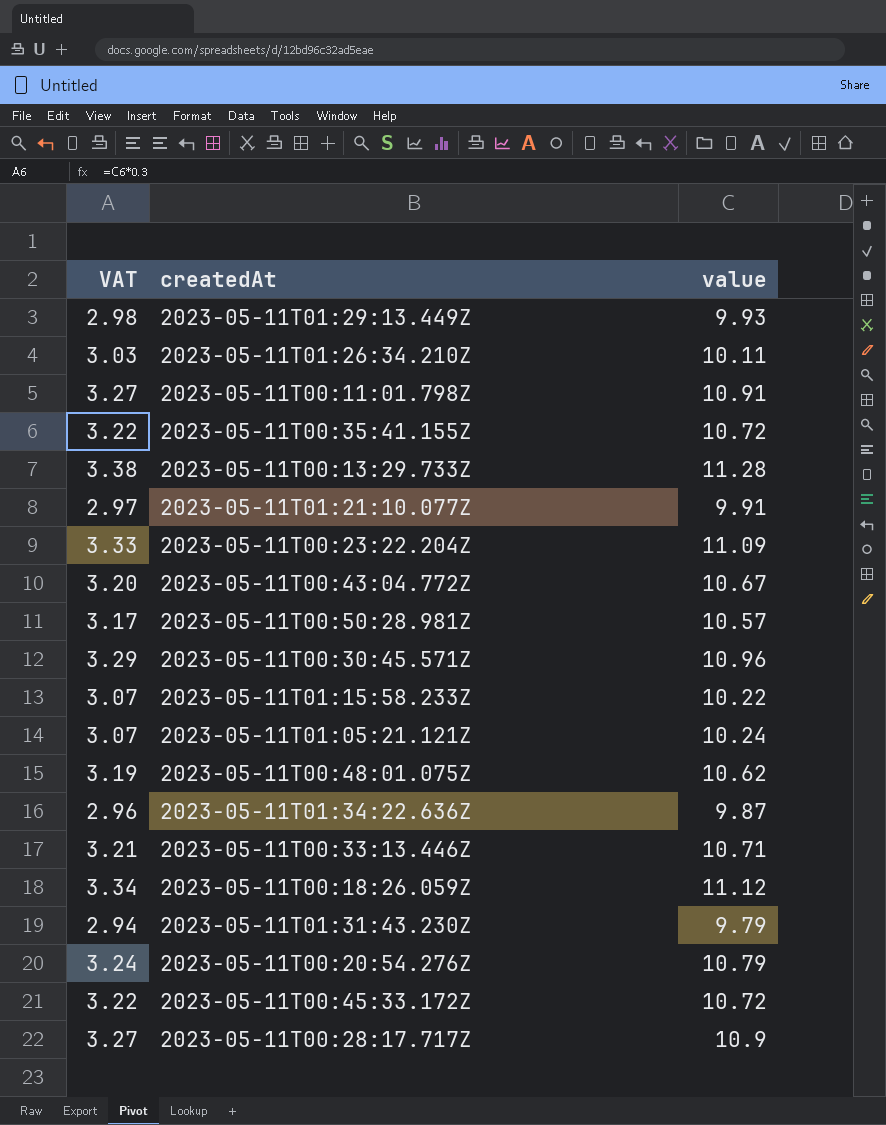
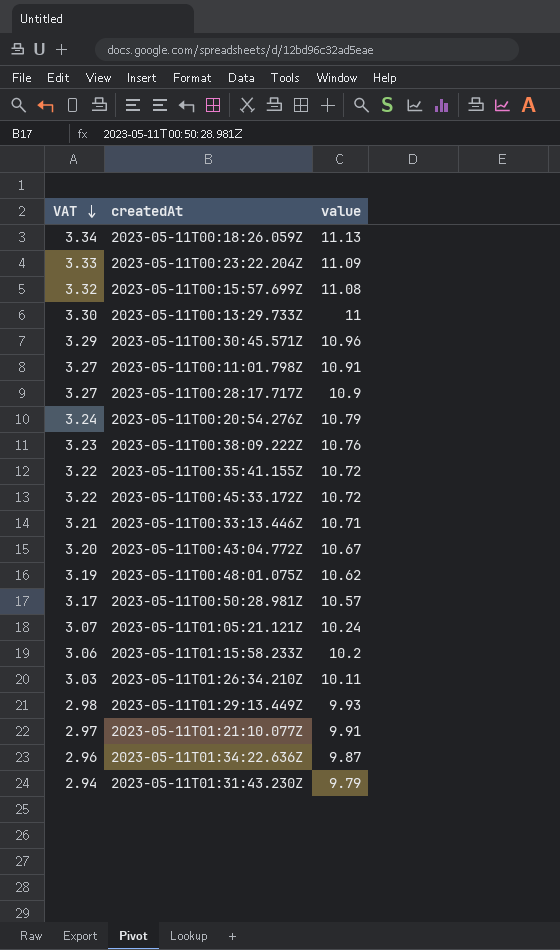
row order: none -> VAT descending
2023-05-11T00:18:26.059Z | value: 11.12 -> 11.13
row 2023-05-11T00:15:57.699Z: none -> 3.32 | 11.08
2023-05-11T00:13:29.733Z | VAT: 3.38 -> 3.30
2023-05-11T00:13:29.733Z | value: 11.28 -> 11
row 2023-05-11T00:38:09.222Z: none -> 3.23 | 10.76
2023-05-11T01:15:58.233Z | VAT: 3.07 -> 3.06
2023-05-11T01:15:58.233Z | value: 10.22 -> 10.2

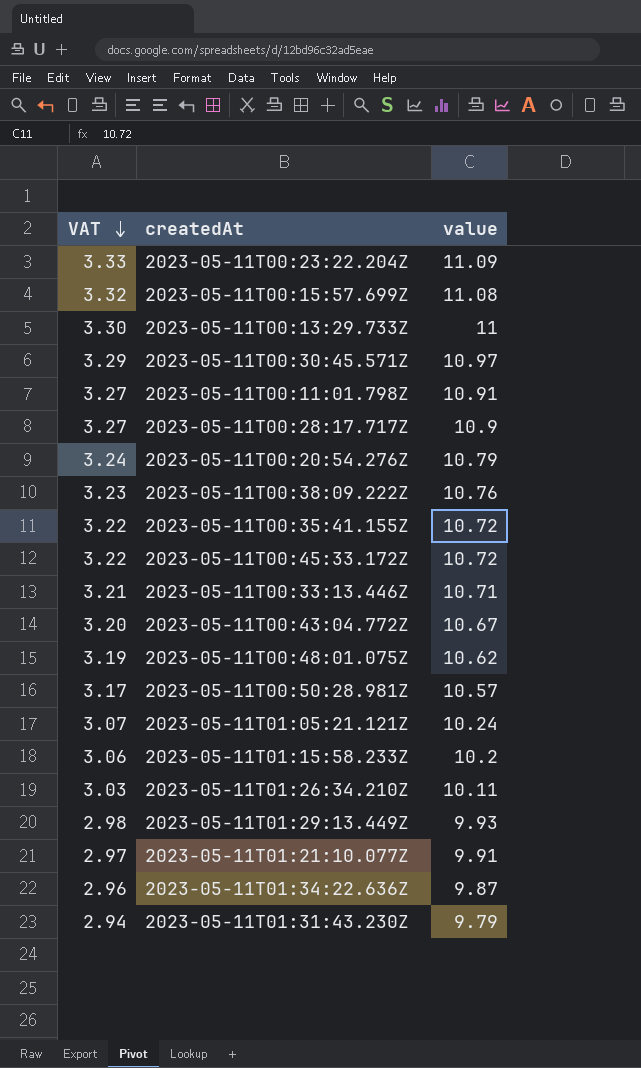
row 2023-05-11T00:18:26.059Z: 3.34 | 11.13 -> none
2023-05-11T00:30:45.571Z | value: 10.96 -> 10.97

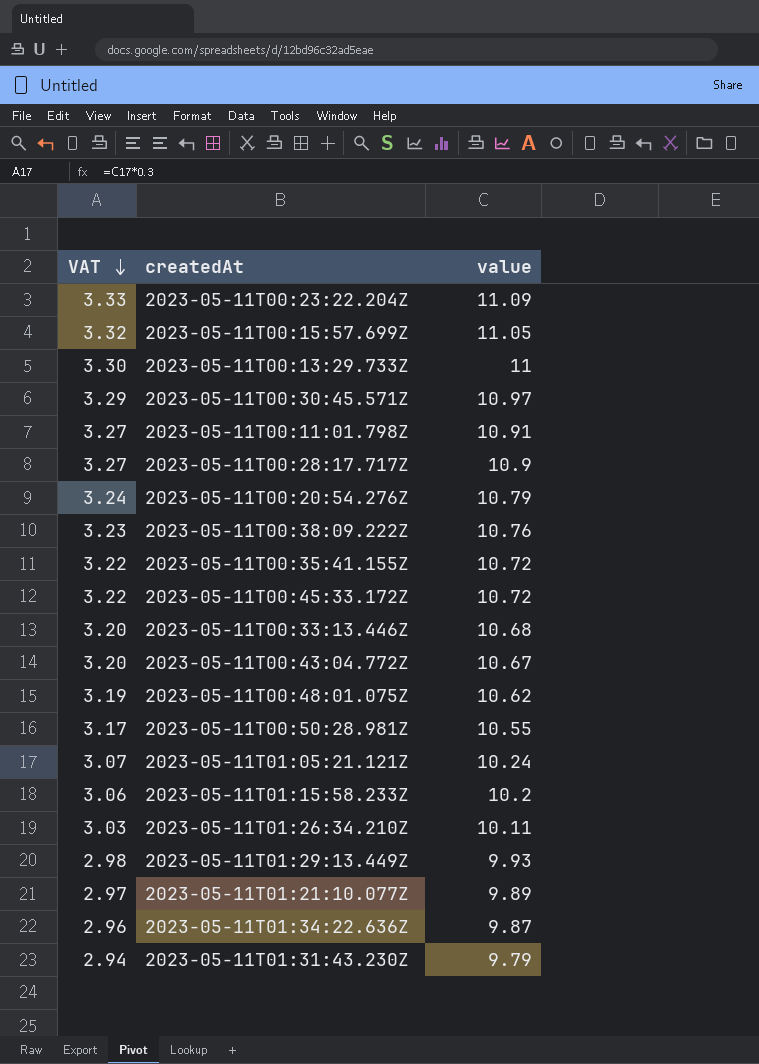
2023-05-11T00:15:57.699Z | value: 11.08 -> 11.05
2023-05-11T00:33:13.446Z | VAT: 3.21 -> 3.20
2023-05-11T00:33:13.446Z | value: 10.71 -> 10.68
2023-05-11T00:50:28.981Z | value: 10.57 -> 10.55
2023-05-11T01:21:10.077Z | value: 9.91 -> 9.89

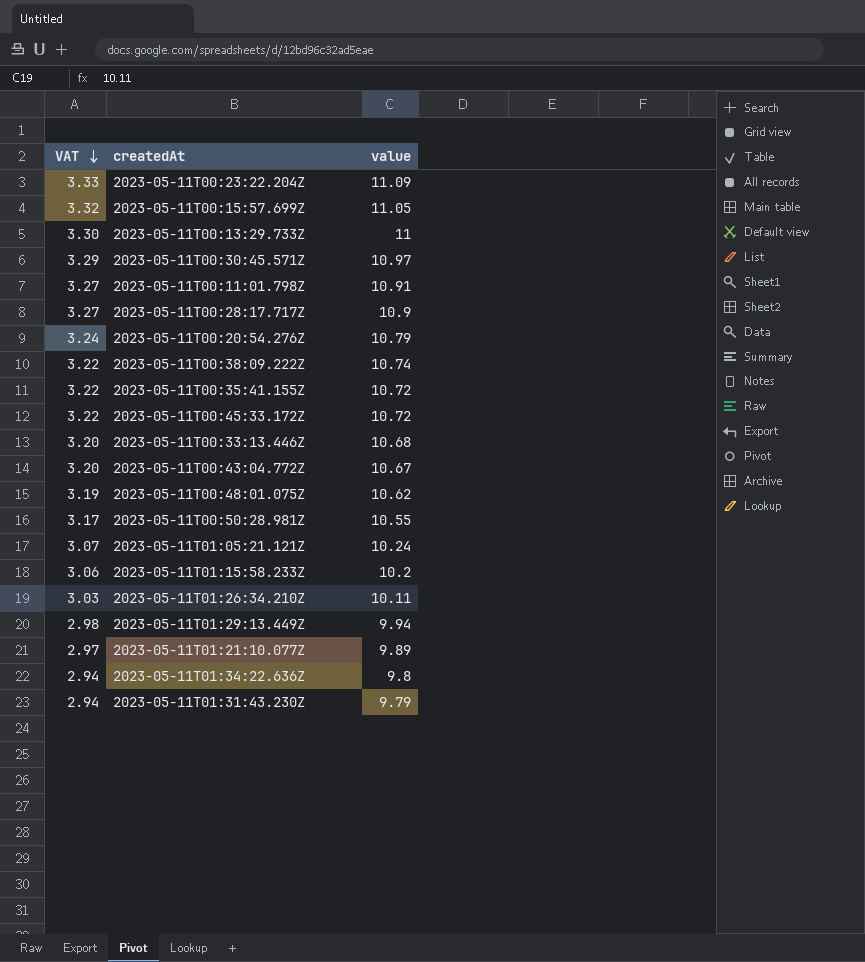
2023-05-11T00:38:09.222Z | VAT: 3.23 -> 3.22
2023-05-11T00:38:09.222Z | value: 10.76 -> 10.74
2023-05-11T01:29:13.449Z | value: 9.93 -> 9.94
2023-05-11T01:34:22.636Z | VAT: 2.96 -> 2.94
2023-05-11T01:34:22.636Z | value: 9.87 -> 9.8

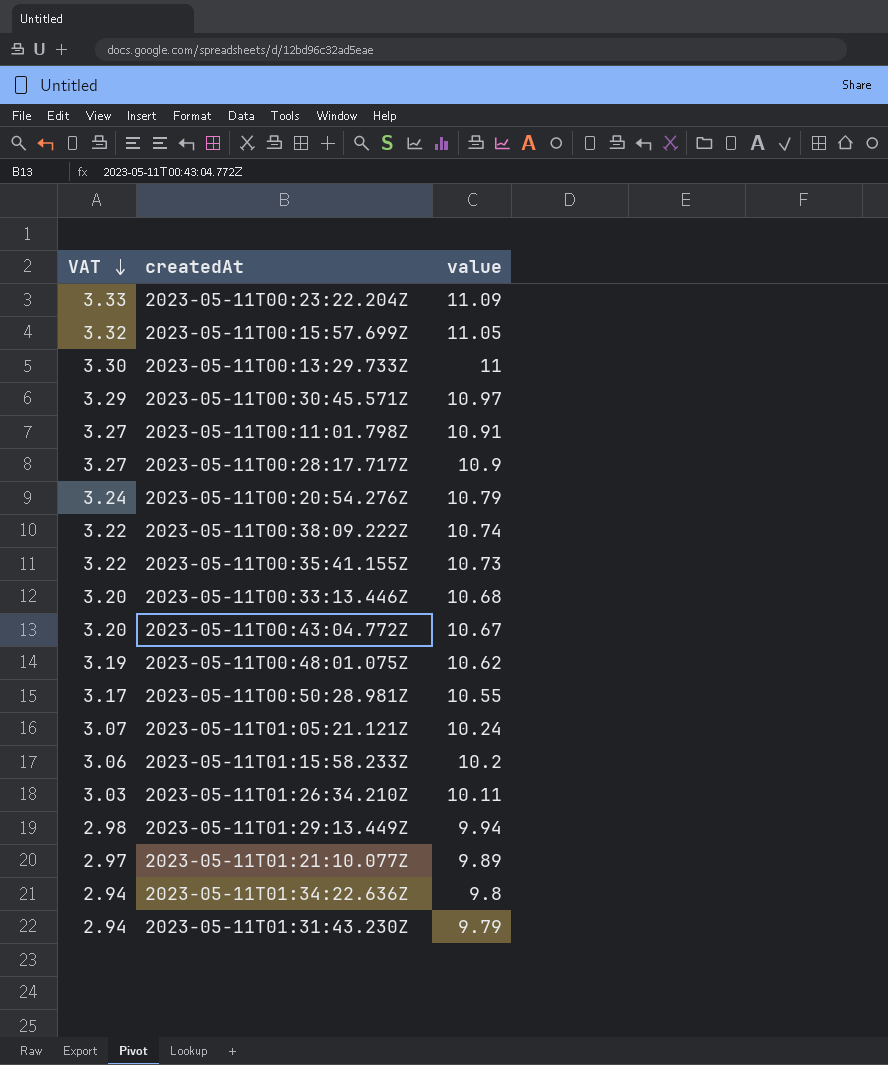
row 2023-05-11T00:45:33.172Z: 3.22 | 10.72 -> none
2023-05-11T00:35:41.155Z | value: 10.72 -> 10.73

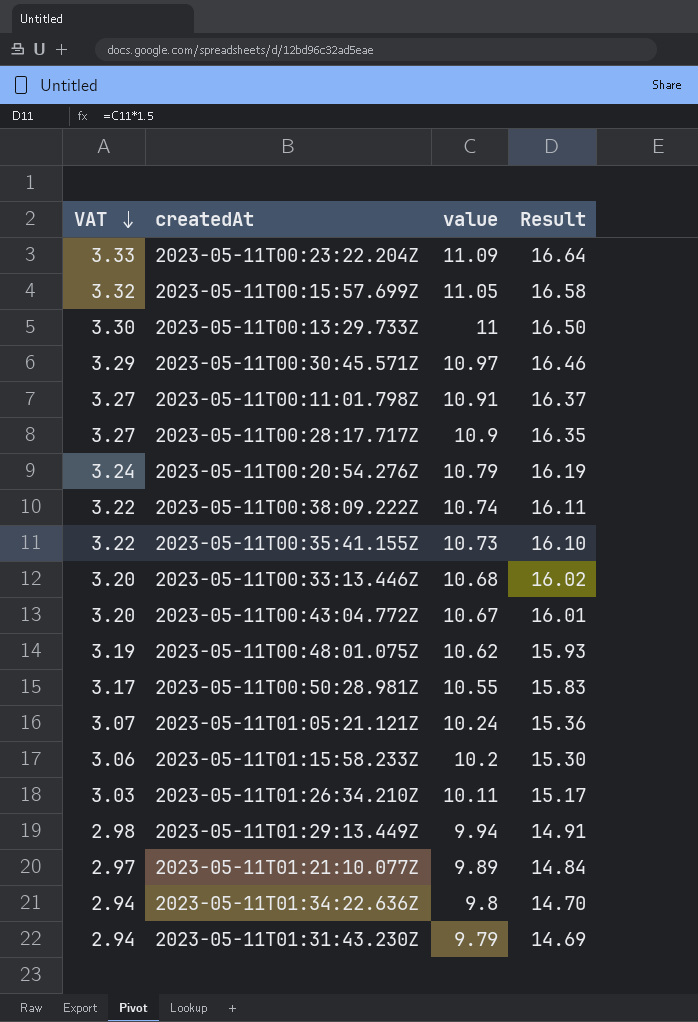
column Result | formula: none -> [value] * 1.5

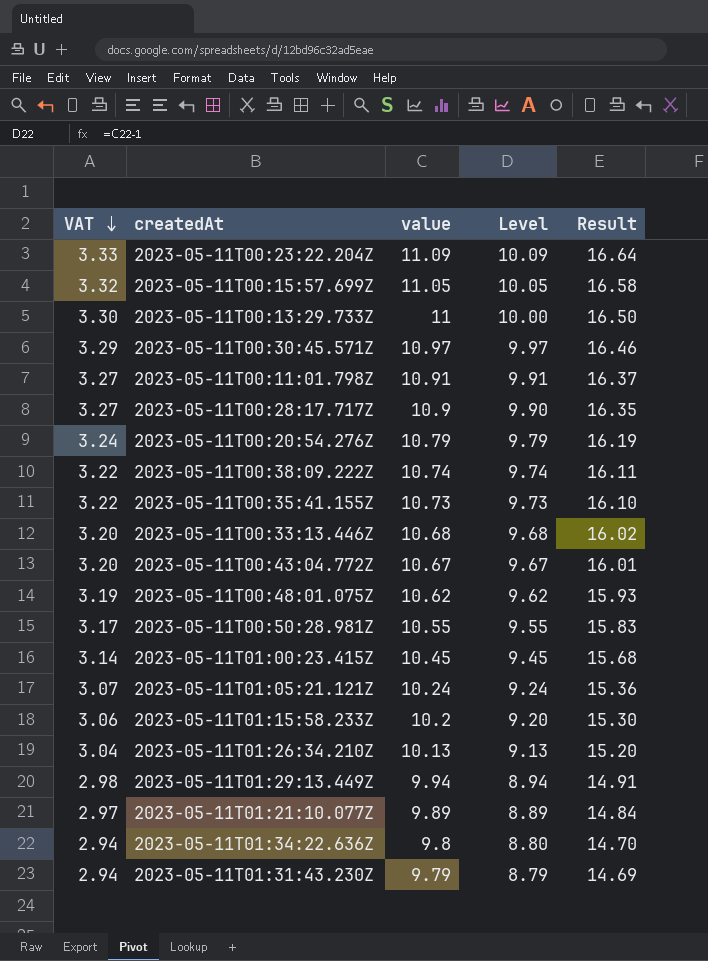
column Level | formula: none -> [value] - 1
row 2023-05-11T01:00:23.415Z: none -> 3.14 | 10.45 | 9.45 | 15.68
2023-05-11T01:26:34.210Z | VAT: 3.03 -> 3.04
2023-05-11T01:26:34.210Z | value: 10.11 -> 10.13
2023-05-11T01:26:34.210Z | Result: 15.17 -> 15.20

